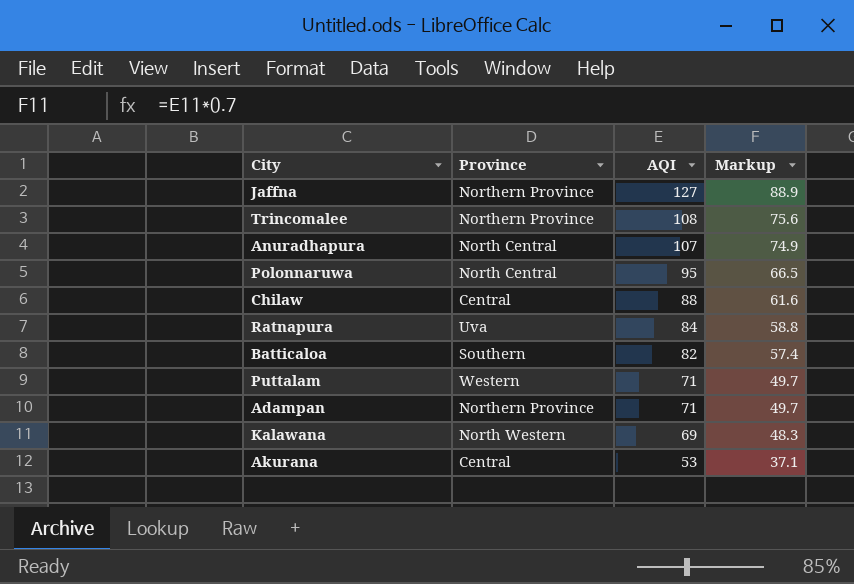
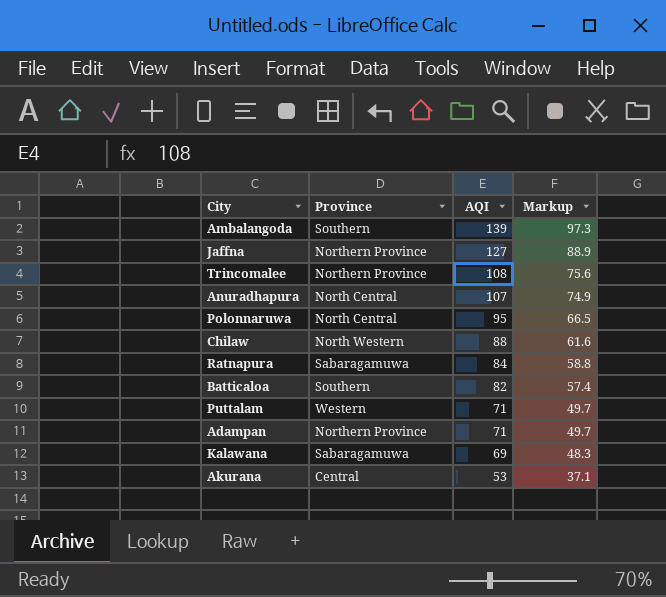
row Ambalangoda: none -> Southern | 139 | 97.3
Chilaw | Province: Central -> North Western
Ratnapura | Province: Uva -> Sabaragamuwa
Kalawana | Province: North Western -> Sabaragamuwa

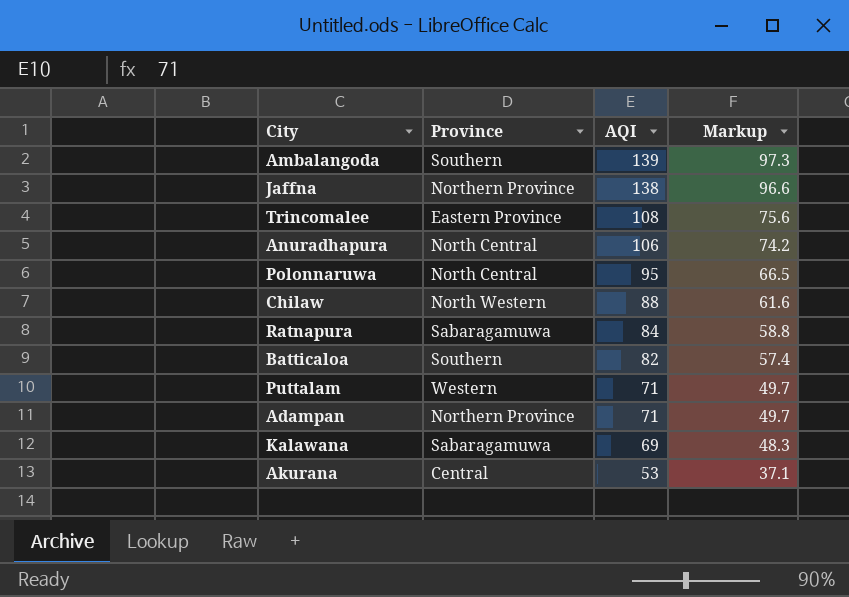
Jaffna | AQI: 127 -> 138
Jaffna | Markup: 88.9 -> 96.6
Trincomalee | Province: Northern Province -> Eastern Province
Anuradhapura | AQI: 107 -> 106
Anuradhapura | Markup: 74.9 -> 74.2

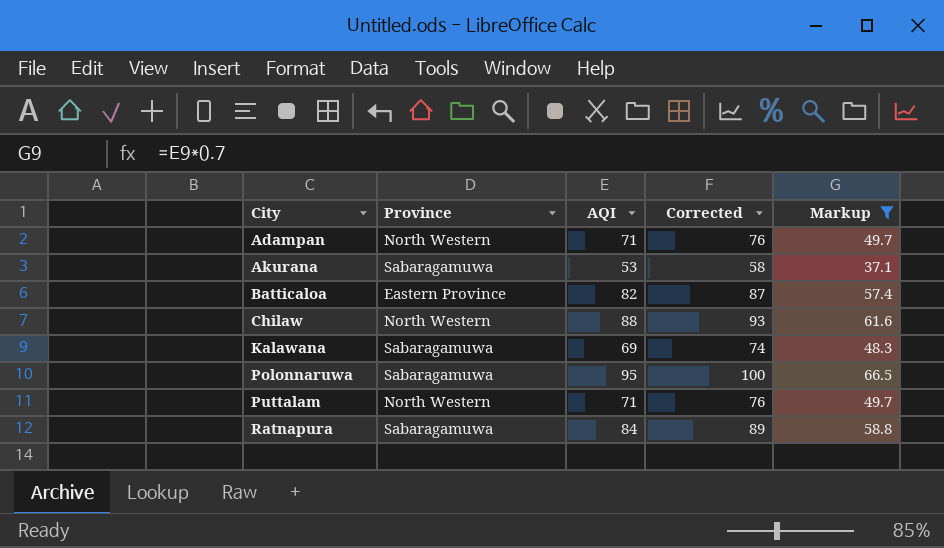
filter: none -> Markup <= 66.5
row order: AQI descending -> City ascending
column Corrected | formula: none -> [AQI] + 5
Adampan | Province: Northern Province -> North Western
Akurana | Province: Central -> Sabaragamuwa
Batticaloa | Province: Southern -> Eastern Province
Polonnaruwa | Province: North Central -> Sabaragamuwa
Puttalam | Province: Western -> North Western

